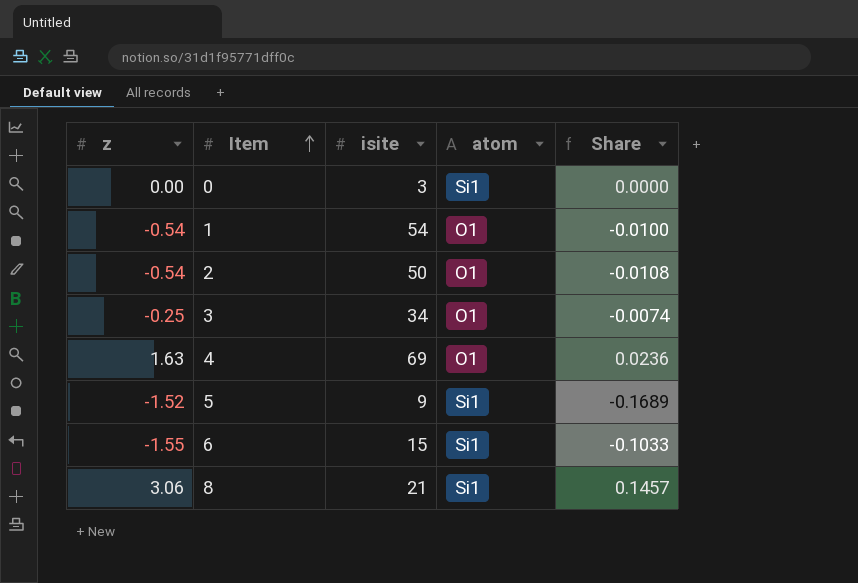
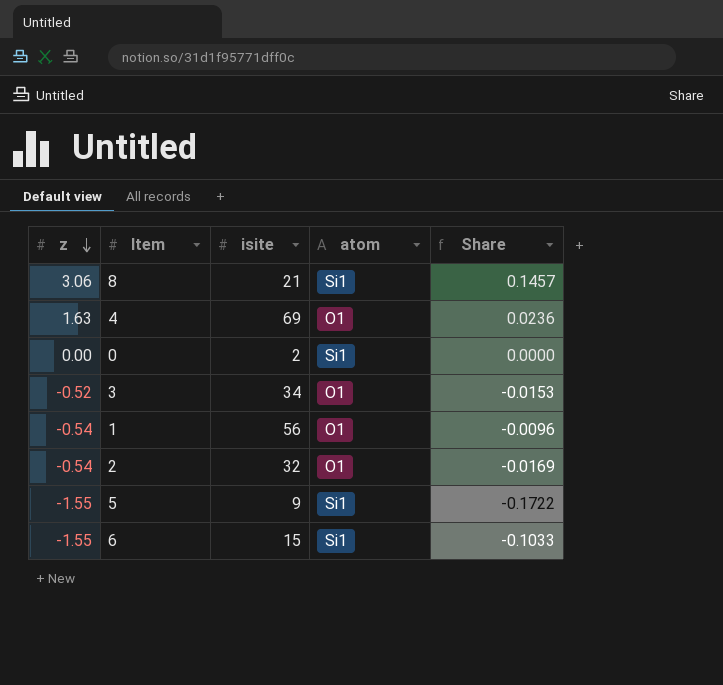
row order: Item ascending -> z descending
0 | isite: 3 -> 2
3 | z: -0.25 -> -0.52
3 | Share: -0.0074 -> -0.0153
1 | isite: 54 -> 56
1 | Share: -0.0100 -> -0.0096
2 | isite: 50 -> 32
2 | Share: -0.0108 -> -0.0169
5 | z: -1.52 -> -1.55
5 | Share: -0.1689 -> -0.1722

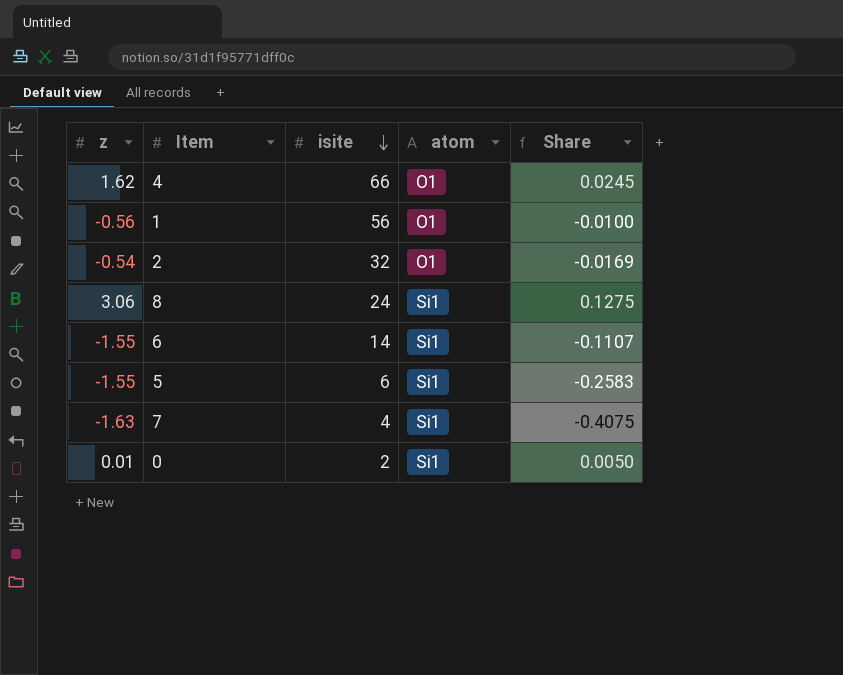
row order: z descending -> isite descending
row 3: -0.52 | 34 | O1 | -0.0153 -> none
4 | z: 1.63 -> 1.62
4 | isite: 69 -> 66
4 | Share: 0.0236 -> 0.0245
1 | z: -0.54 -> -0.56
1 | Share: -0.0096 -> -0.0100
8 | isite: 21 -> 24
8 | Share: 0.1457 -> 0.1275
6 | isite: 15 -> 14
6 | Share: -0.1033 -> -0.1107
5 | isite: 9 -> 6
5 | Share: -0.1722 -> -0.2583
row 7: none -> -1.63 | 4 | Si1 | -0.4075
0 | z: 0.00 -> 0.01
0 | Share: 0.0000 -> 0.0050

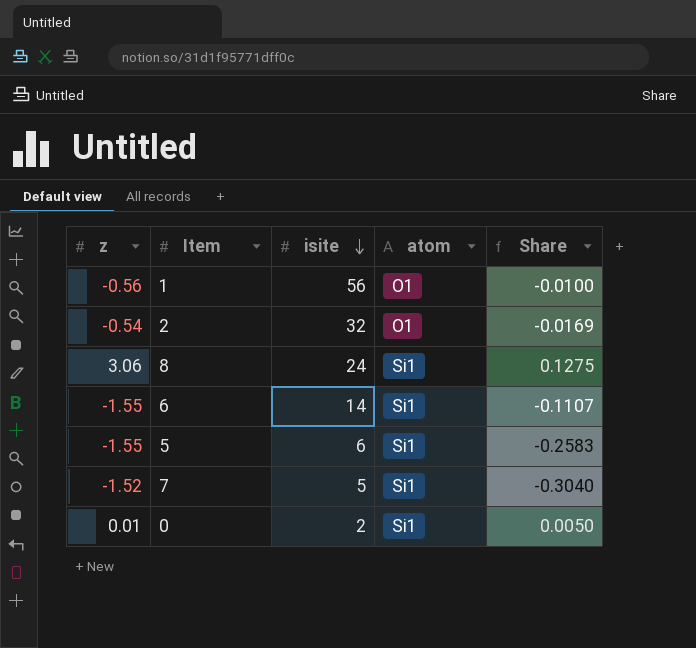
row 4: 1.62 | 66 | O1 | 0.0245 -> none
7 | z: -1.63 -> -1.52
7 | isite: 4 -> 5
7 | Share: -0.4075 -> -0.3040

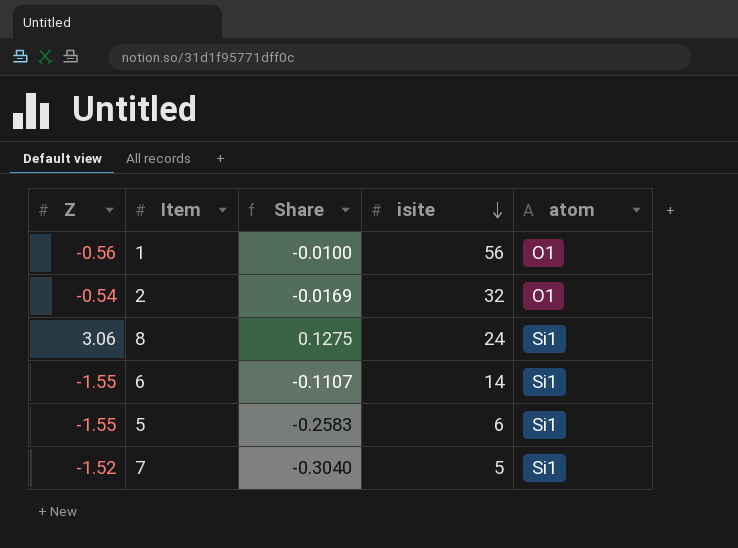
column name: z -> Z
column Share | position: 5 -> 3
row 0: 0.01 | 2 | Si1 | 0.0050 -> none

